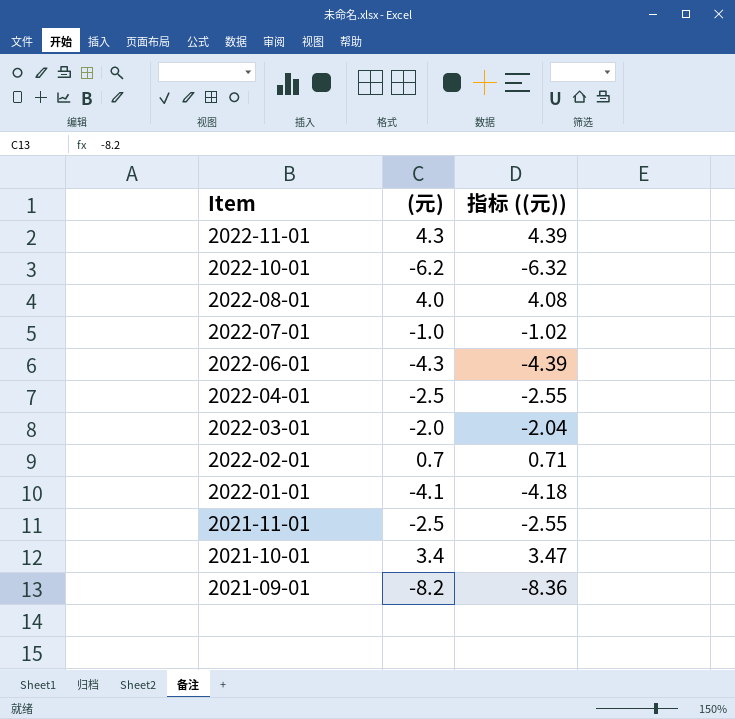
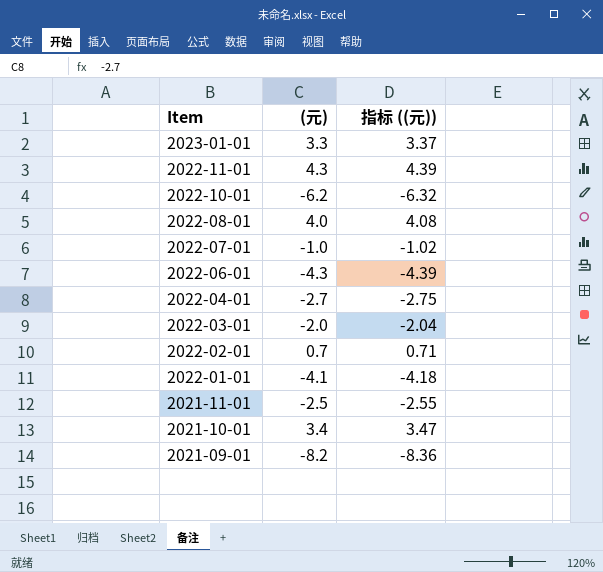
row 2023-01-01: none -> 3.3 | 3.37
2022-04-01 | (元): -2.5 -> -2.7
2022-04-01 | 指标 ((元)): -2.55 -> -2.75

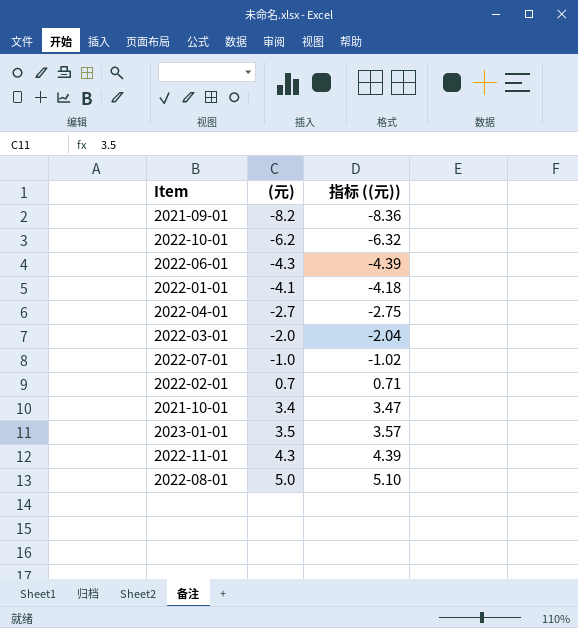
row order: Item descending -> (元) ascending
row 2021-11-01: -2.5 | -2.55 -> none
2023-01-01 | (元): 3.3 -> 3.5
2023-01-01 | 指标 ((元)): 3.37 -> 3.57
2022-08-01 | (元): 4.0 -> 5.0
2022-08-01 | 指标 ((元)): 4.08 -> 5.10

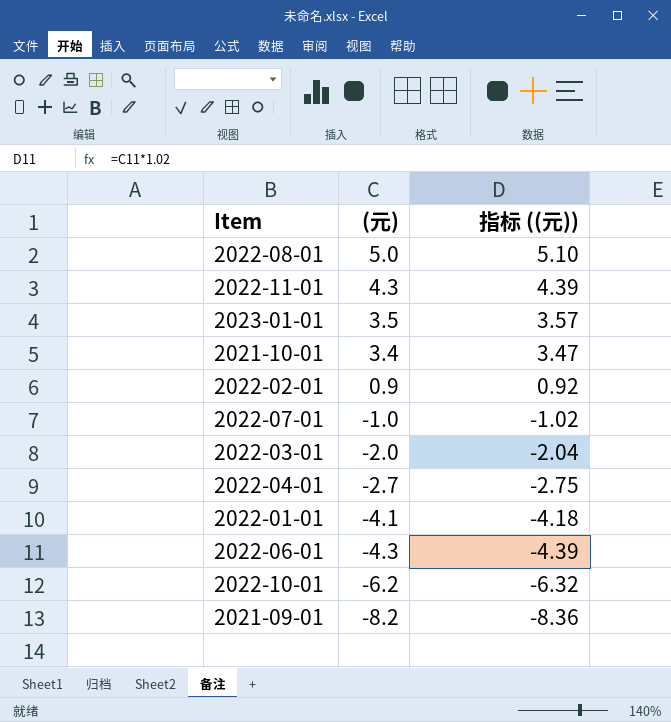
row order: (元) ascending -> (元) descending
2022-02-01 | (元): 0.7 -> 0.9
2022-02-01 | 指标 ((元)): 0.71 -> 0.92

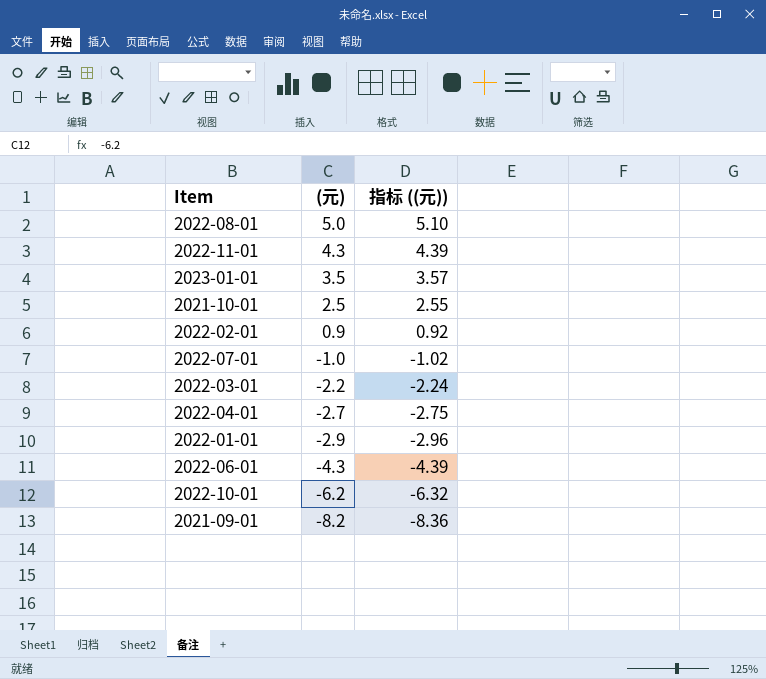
2021-10-01 | (元): 3.4 -> 2.5
2021-10-01 | 指标 ((元)): 3.47 -> 2.55
2022-03-01 | (元): -2.0 -> -2.2
2022-03-01 | 指标 ((元)): -2.04 -> -2.24
2022-01-01 | (元): -4.1 -> -2.9
2022-01-01 | 指标 ((元)): -4.18 -> -2.96

